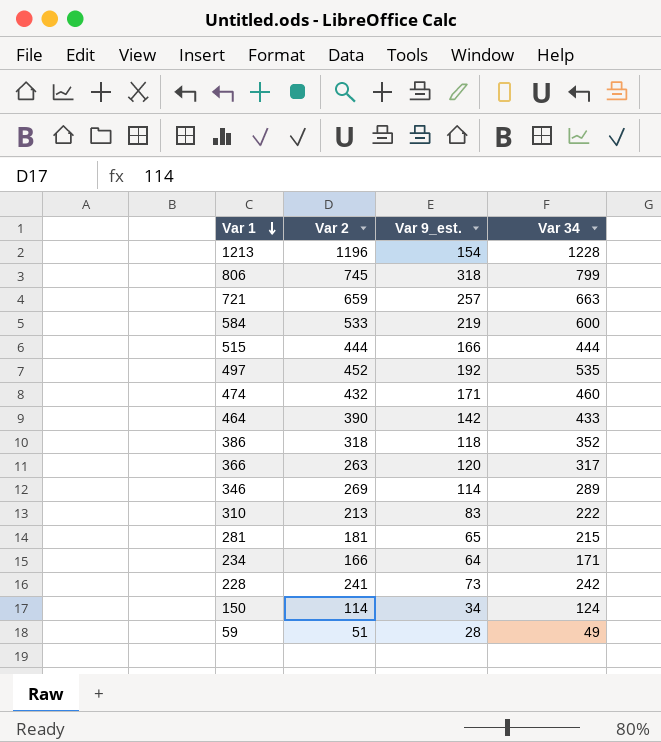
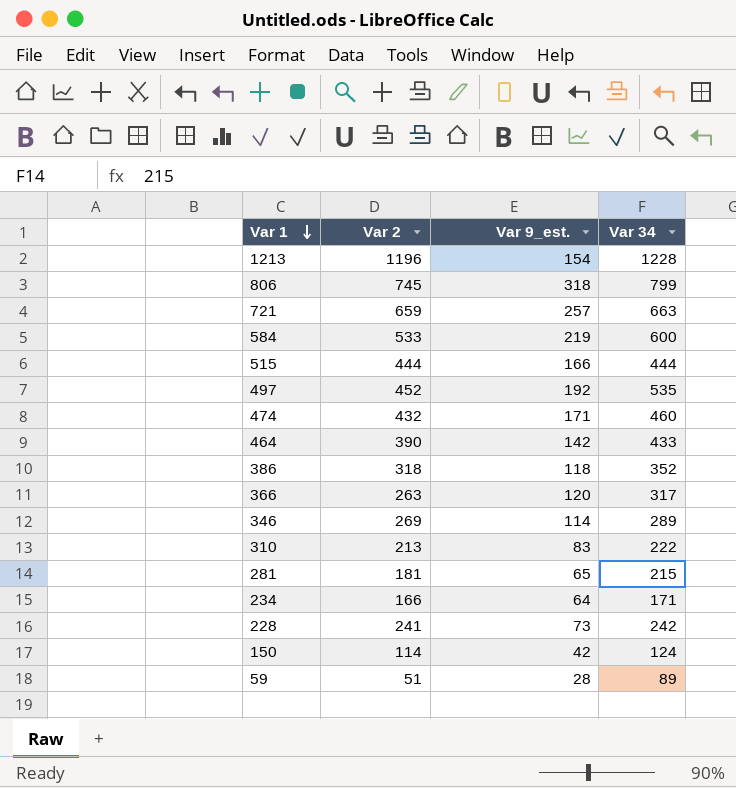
150 | Var 9_est.: 34 -> 42
59 | Var 34: 49 -> 89

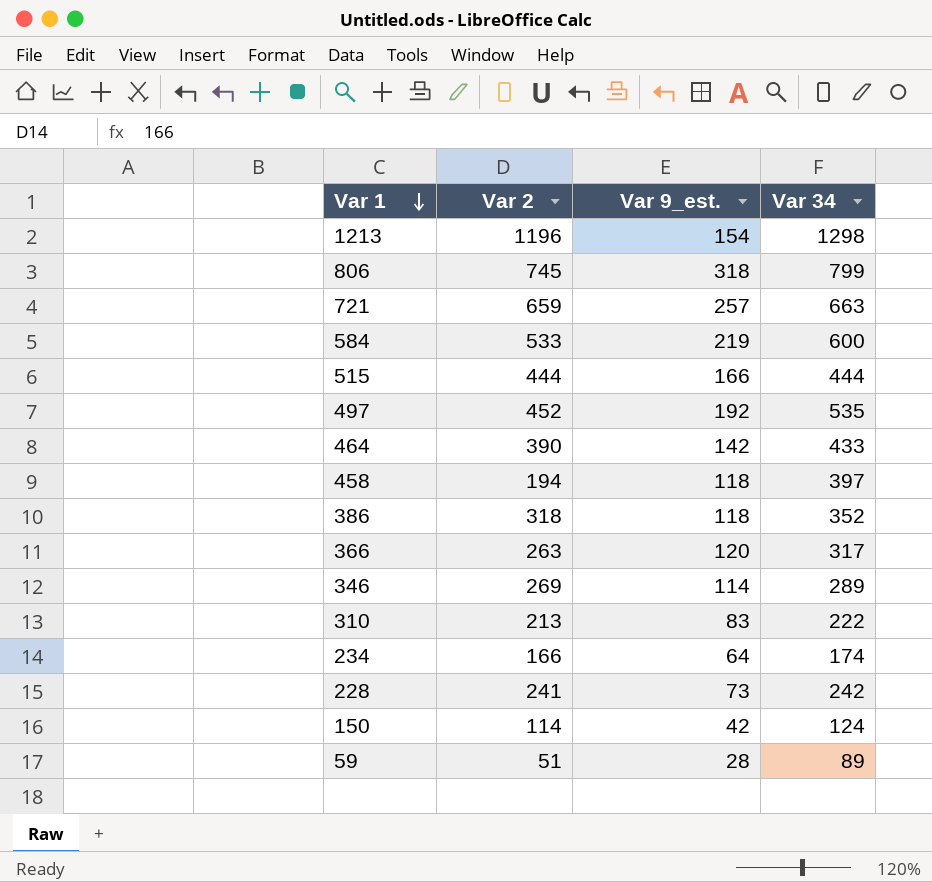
row 474: 432 | 171 | 460 -> none
row 281: 181 | 65 | 215 -> none
1213 | Var 34: 1228 -> 1298
row 458: none -> 194 | 118 | 397
234 | Var 34: 171 -> 174

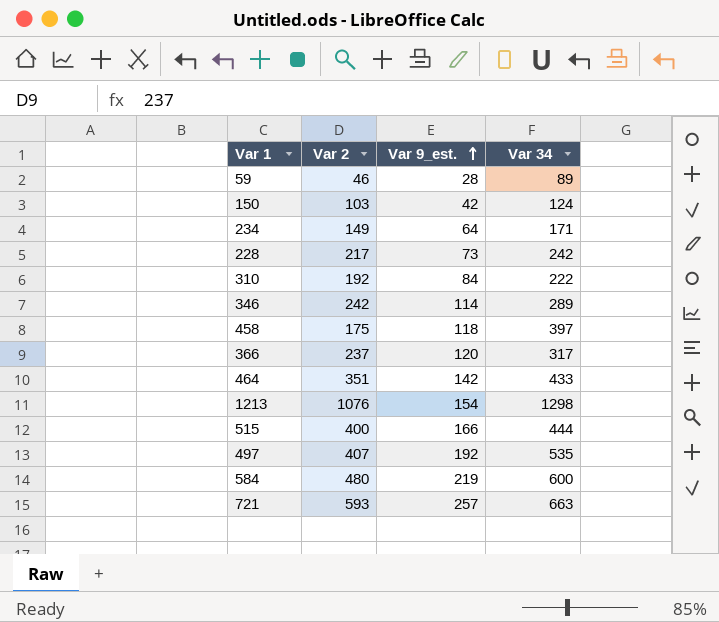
row order: Var 1 descending -> Var 9_est. ascending
row 806: 745 | 318 | 799 -> none
row 386: 318 | 118 | 352 -> none
59 | Var 2: 51 -> 46
150 | Var 2: 114 -> 103
234 | Var 2: 166 -> 149
234 | Var 34: 174 -> 171
228 | Var 2: 241 -> 217
310 | Var 2: 213 -> 192
310 | Var 9_est.: 83 -> 84
346 | Var 2: 269 -> 242
458 | Var 2: 194 -> 175
366 | Var 2: 263 -> 237
464 | Var 2: 390 -> 351
1213 | Var 2: 1196 -> 1076
515 | Var 2: 444 -> 400
497 | Var 2: 452 -> 407
584 | Var 2: 533 -> 480
721 | Var 2: 659 -> 593

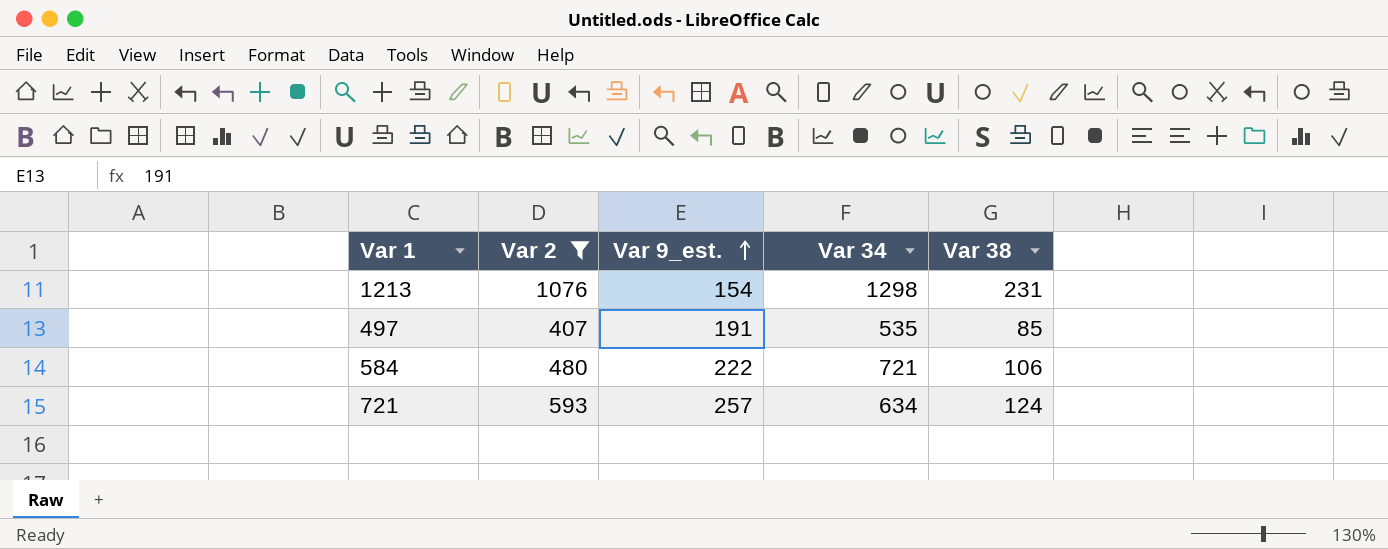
filter: none -> Var 2 >= 407
column Var 38 | position: none -> 5
497 | Var 9_est.: 192 -> 191
584 | Var 9_est.: 219 -> 222
584 | Var 34: 600 -> 721
721 | Var 34: 663 -> 634

